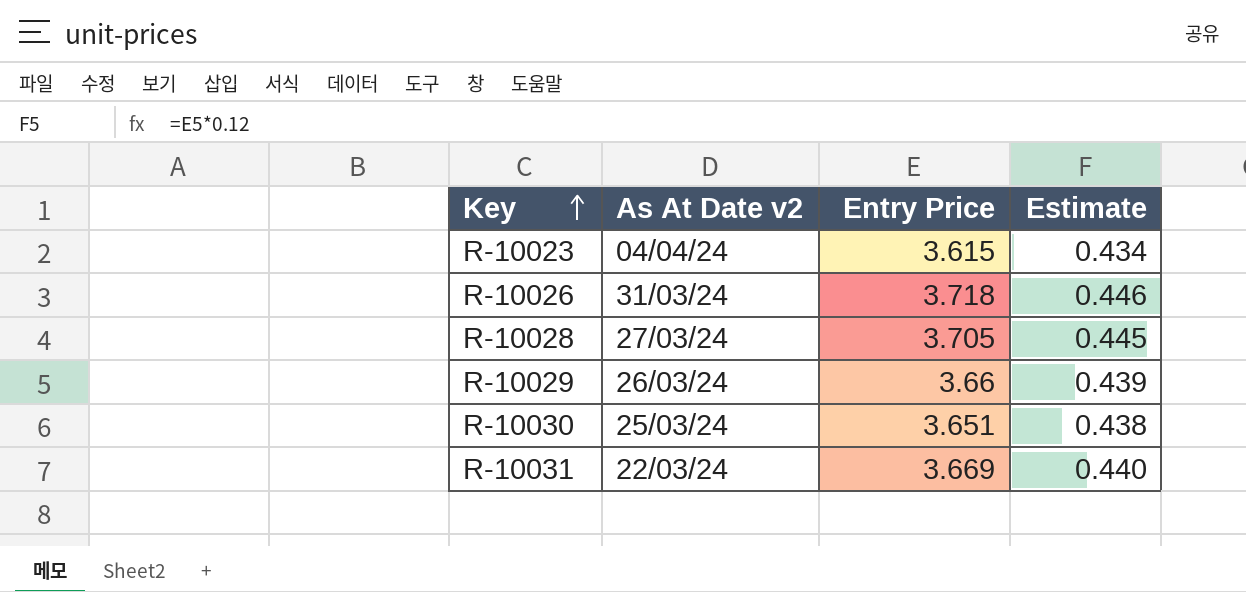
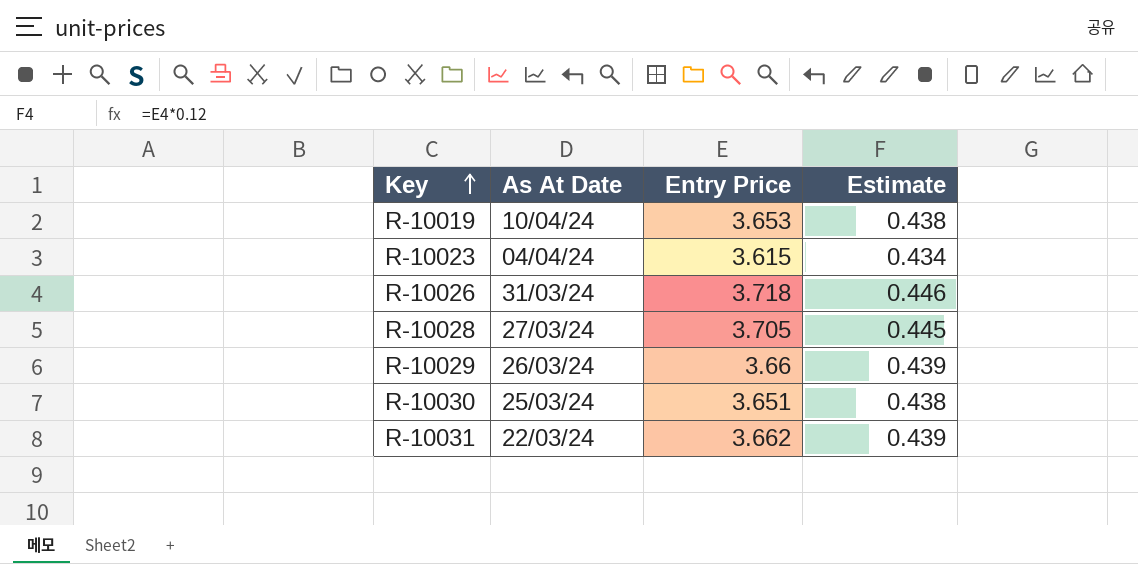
column name: As At Date v2 -> As At Date
row R-10019: none -> 10/04/24 | 3.653 | 0.438
R-10031 | Entry Price: 3.669 -> 3.662
R-10031 | Estimate: 0.440 -> 0.439

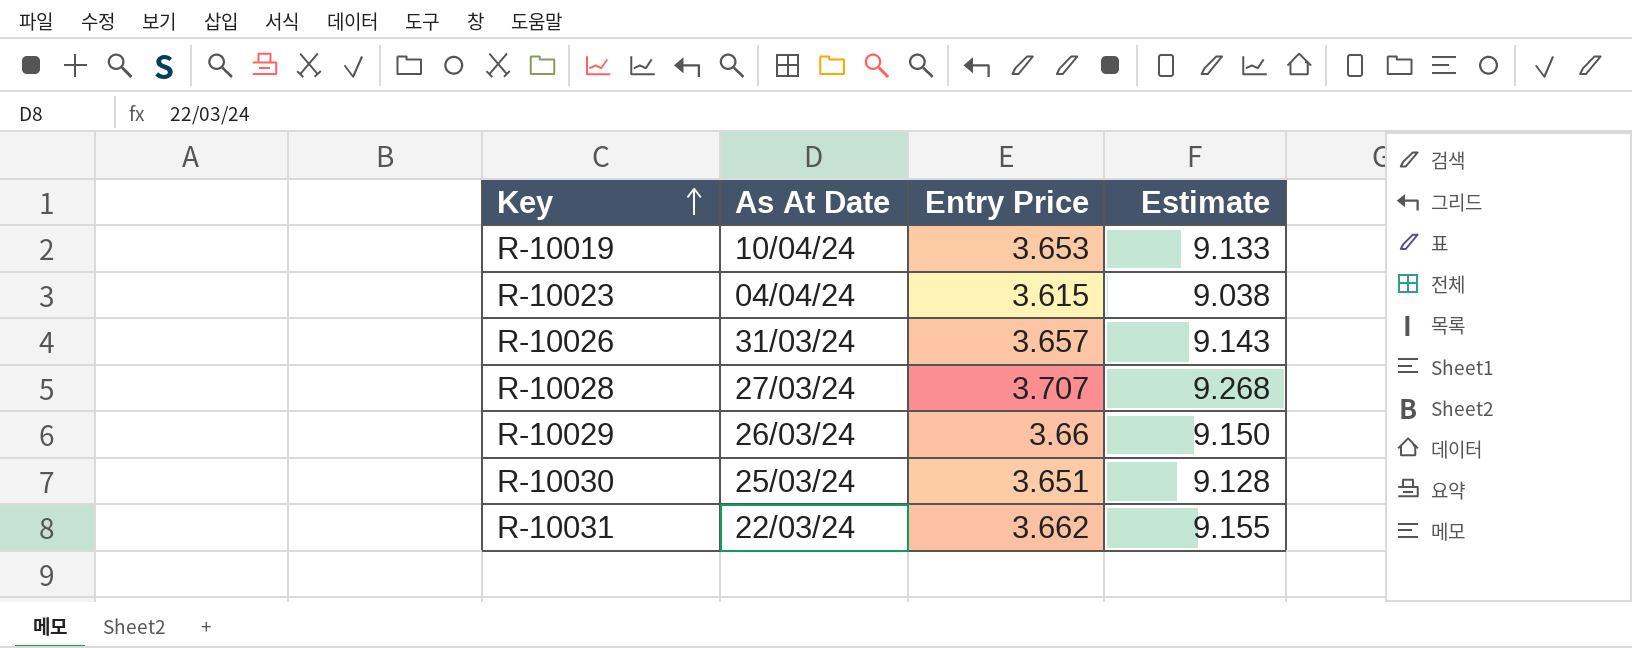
column Estimate | formula: [Entry Price] * 0.12 -> [Entry Price] * 2.5
R-10026 | Entry Price: 3.718 -> 3.657
R-10028 | Entry Price: 3.705 -> 3.707

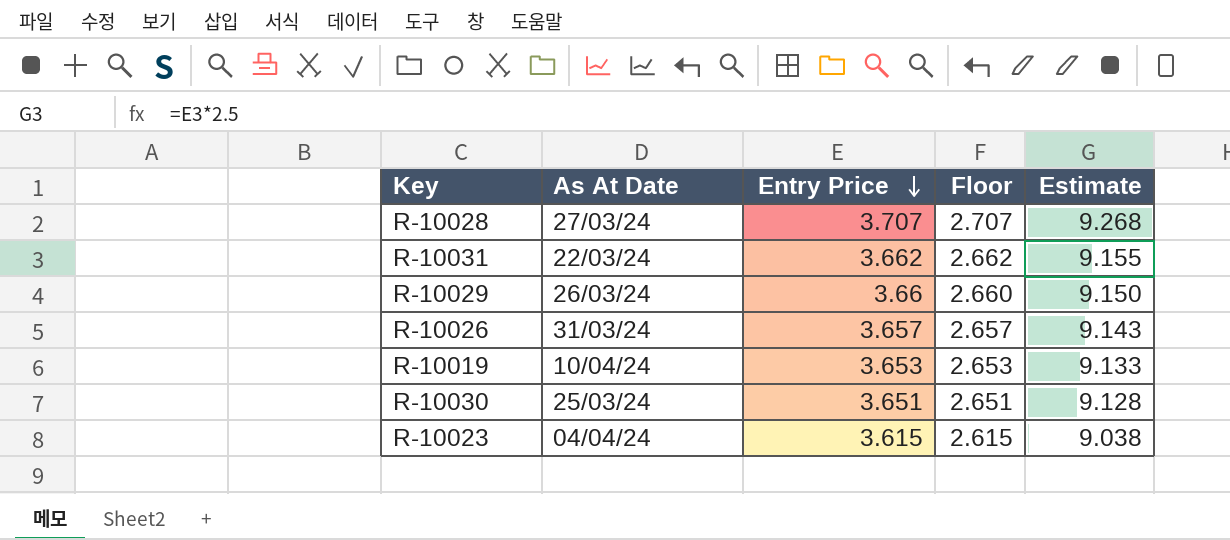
row order: Key ascending -> Entry Price descending
column Floor | formula: none -> [Entry Price] - 1

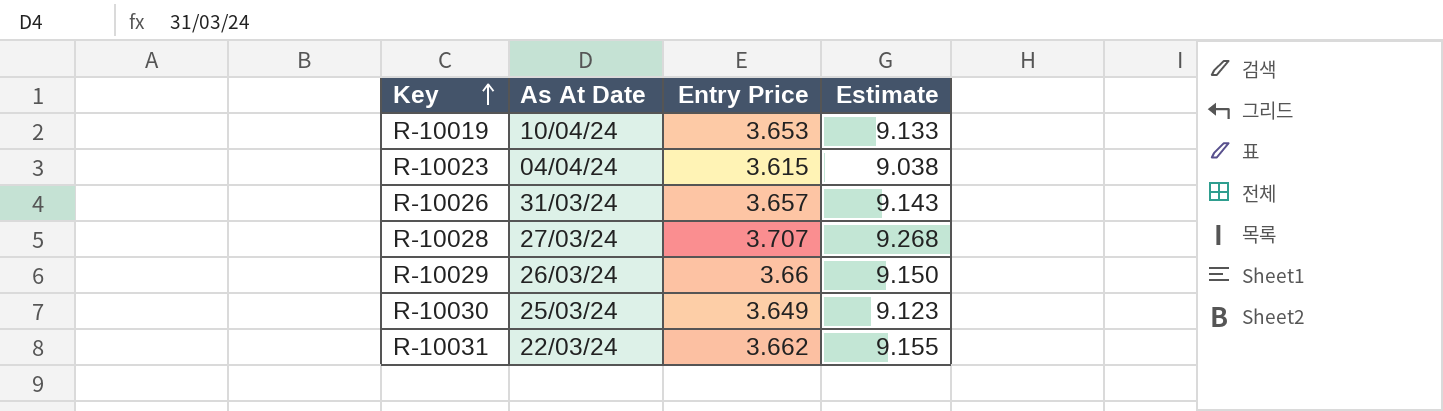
row order: Entry Price descending -> Key ascending
column Floor | formula: [Entry Price] - 1 -> none
R-10030 | Entry Price: 3.651 -> 3.649
R-10030 | Estimate: 9.128 -> 9.123

